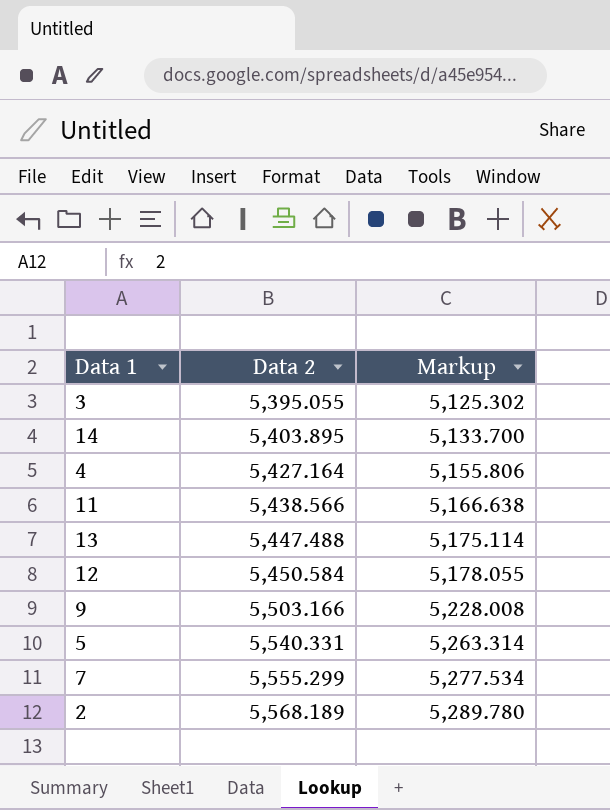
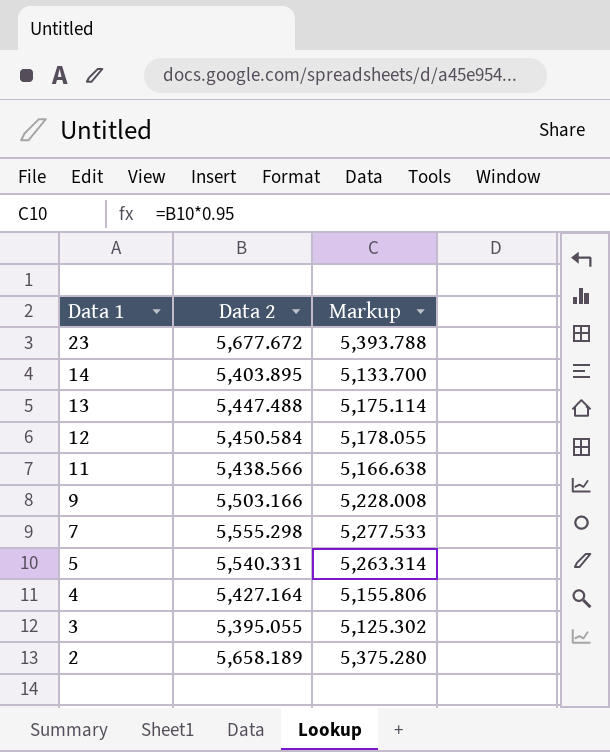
row order: Data 2 ascending -> Data 1 descending
row 23: none -> 5,677.672 | 5,393.788
7 | Data 2: 5,555.299 -> 5,555.298
7 | Markup: 5,277.534 -> 5,277.533
2 | Data 2: 5,568.189 -> 5,658.189
2 | Markup: 5,289.780 -> 5,375.280

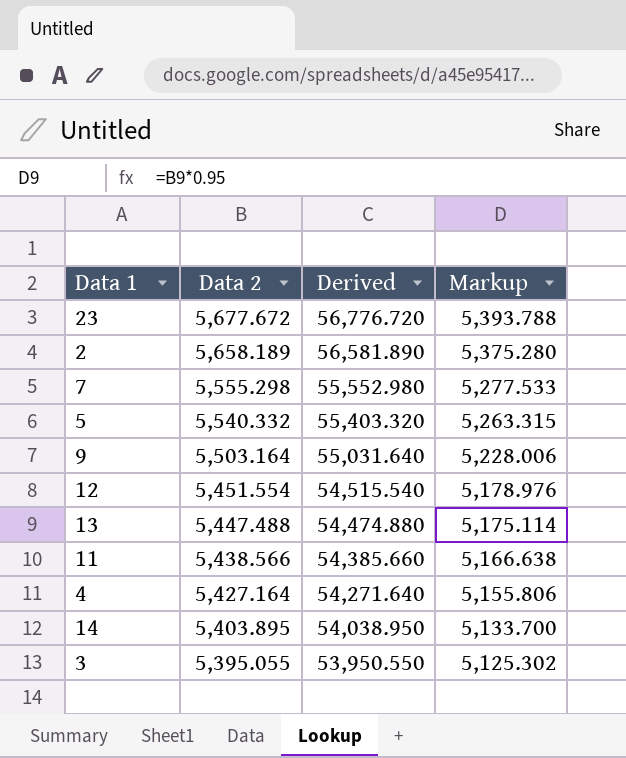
row order: Data 1 descending -> Data 2 descending
column Derived | formula: none -> [Data 2] * 10
5 | Data 2: 5,540.331 -> 5,540.332
5 | Markup: 5,263.314 -> 5,263.315
9 | Data 2: 5,503.166 -> 5,503.164
9 | Markup: 5,228.008 -> 5,228.006
12 | Data 2: 5,450.584 -> 5,451.554
12 | Markup: 5,178.055 -> 5,178.976

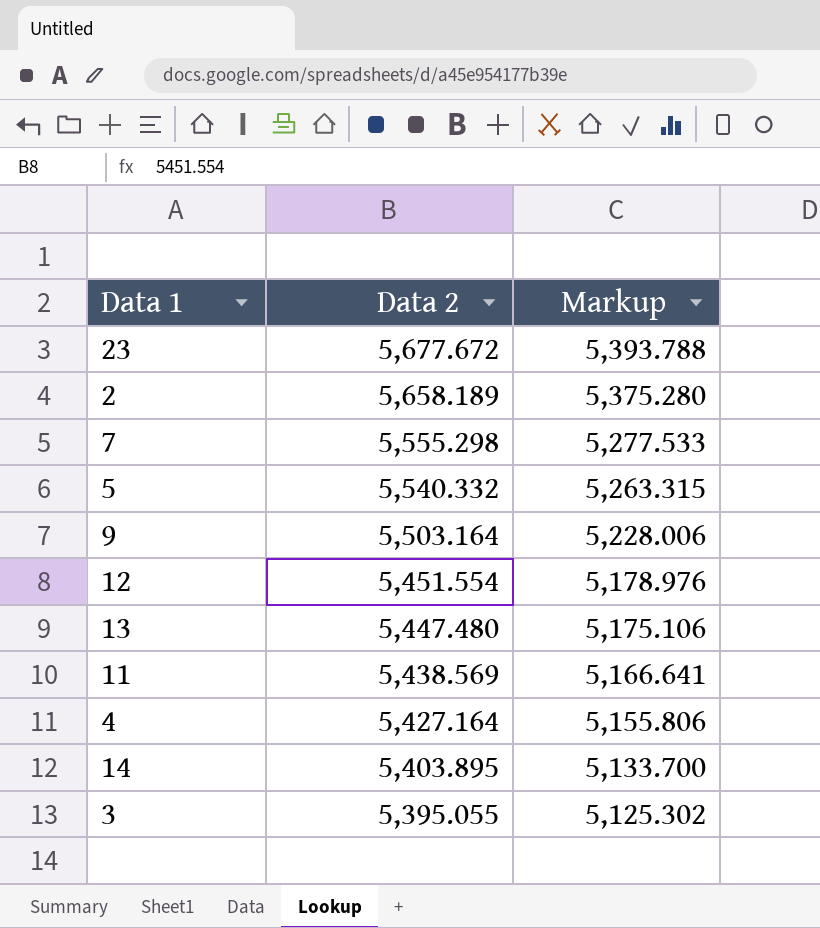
column Derived | formula: [Data 2] * 10 -> none
13 | Data 2: 5,447.488 -> 5,447.480
13 | Markup: 5,175.114 -> 5,175.106
11 | Data 2: 5,438.566 -> 5,438.569
11 | Markup: 5,166.638 -> 5,166.641

